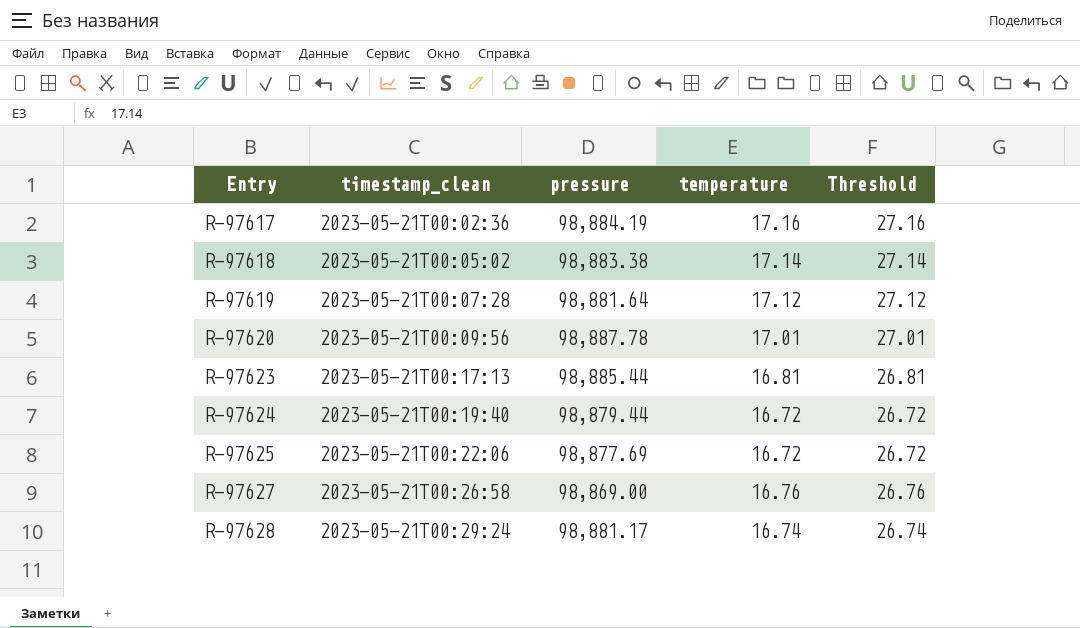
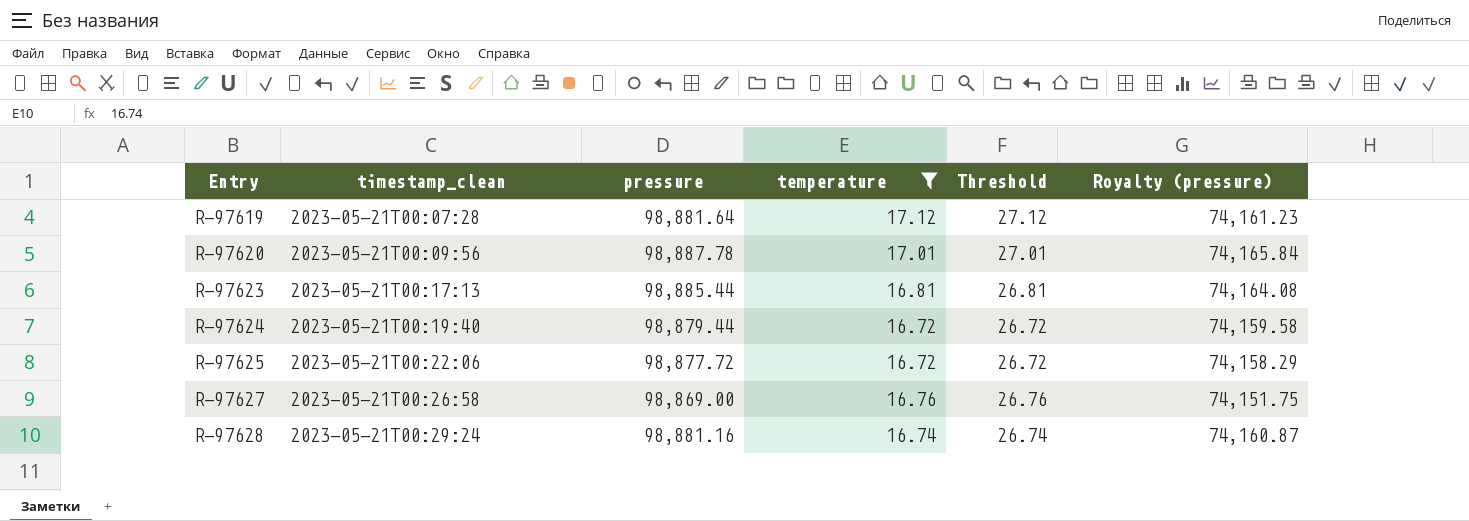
filter: none -> temperature <= 17.12
column Royalty (pressure) | formula: none -> [pressure] * 0.75
R-97625 | pressure: 98,877.69 -> 98,877.72
R-97628 | pressure: 98,881.17 -> 98,881.16

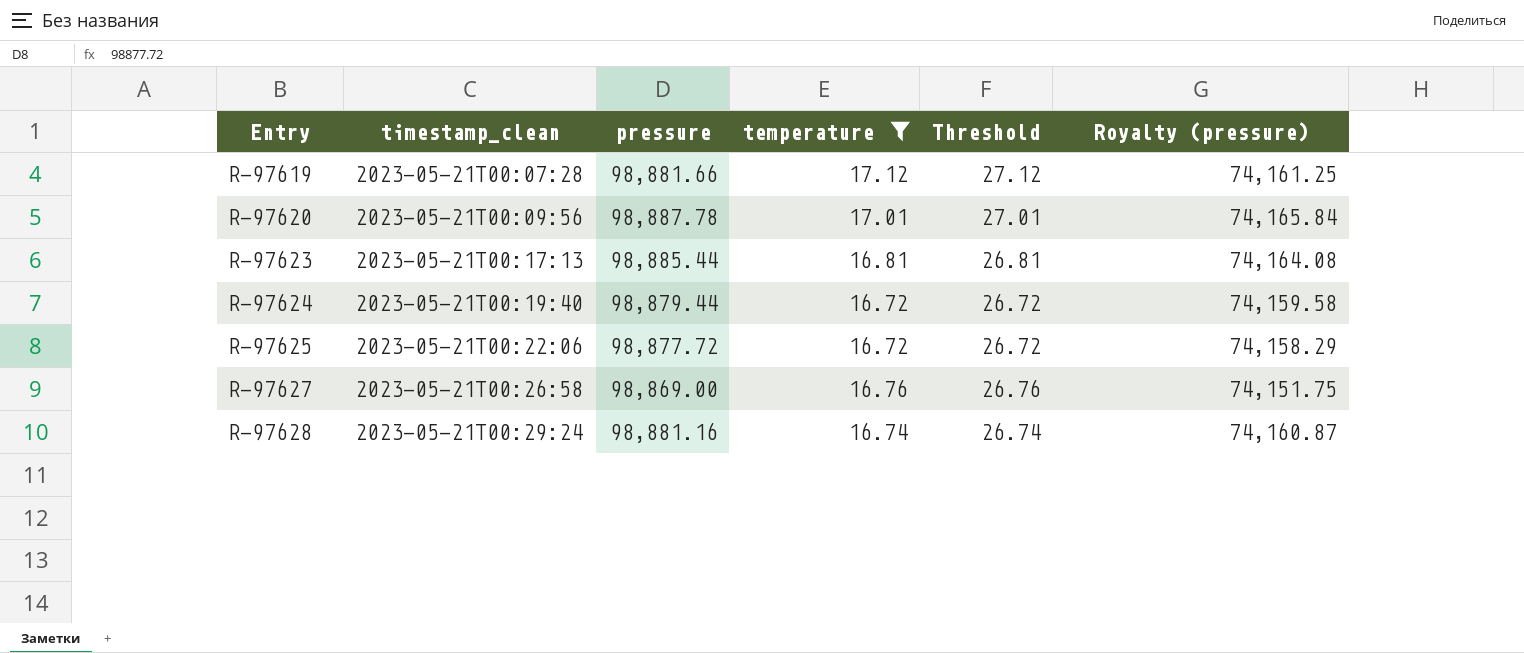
R-97619 | pressure: 98,881.64 -> 98,881.66
R-97619 | Royalty (pressure): 74,161.23 -> 74,161.25

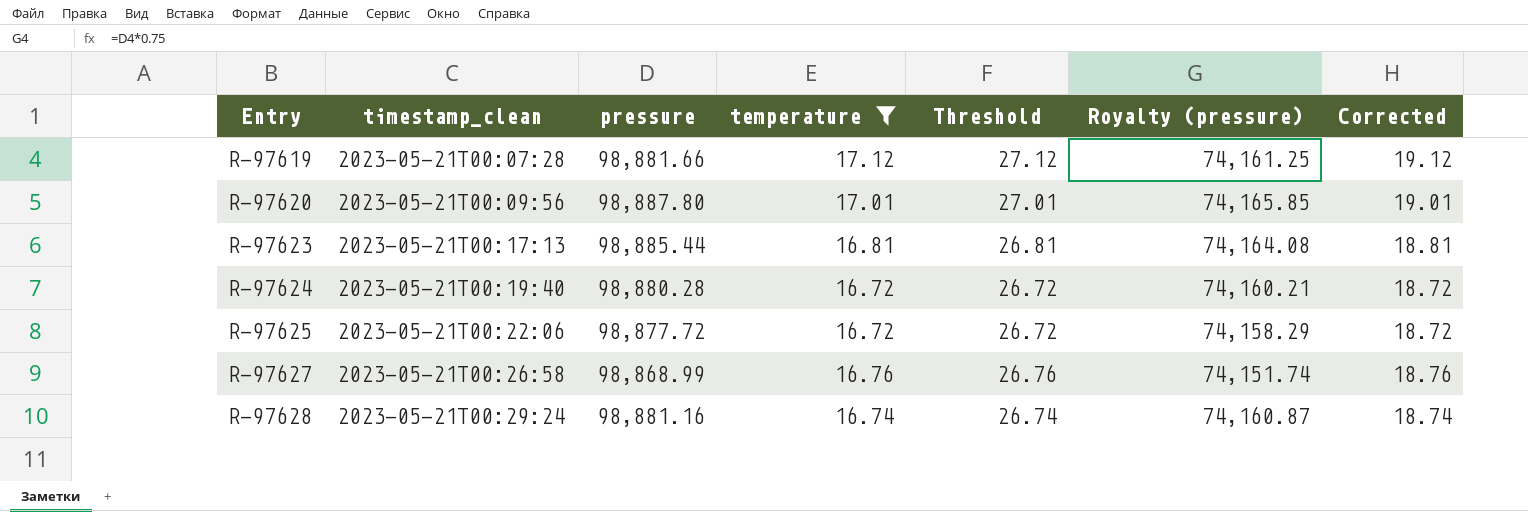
column Corrected | formula: none -> [temperature] + 2
R-97620 | pressure: 98,887.78 -> 98,887.80
R-97620 | Royalty (pressure): 74,165.84 -> 74,165.85
R-97624 | pressure: 98,879.44 -> 98,880.28
R-97624 | Royalty (pressure): 74,159.58 -> 74,160.21
R-97627 | pressure: 98,869.00 -> 98,868.99
R-97627 | Royalty (pressure): 74,151.75 -> 74,151.74

